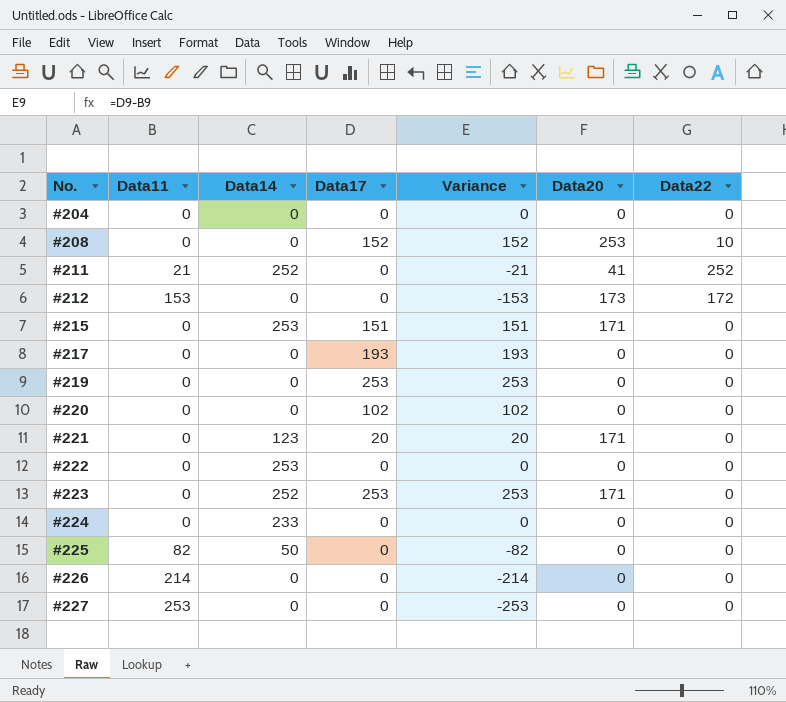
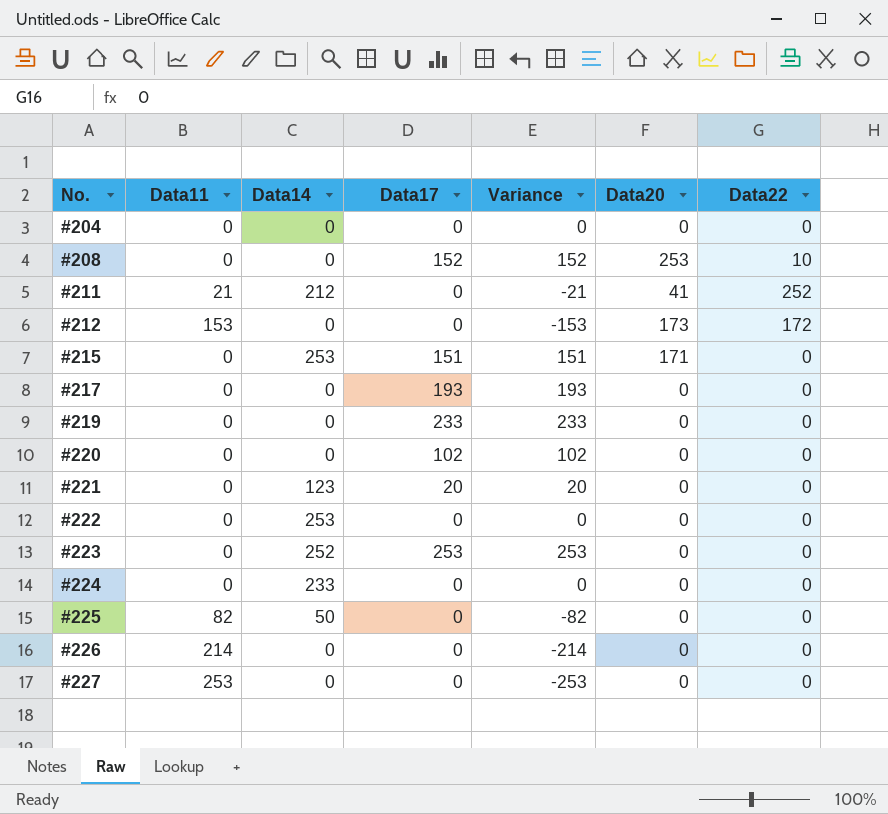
#211 | Data14: 252 -> 212
#219 | Data17: 253 -> 233
#219 | Variance: 253 -> 233
#221 | Data20: 171 -> 0
#223 | Data20: 171 -> 0

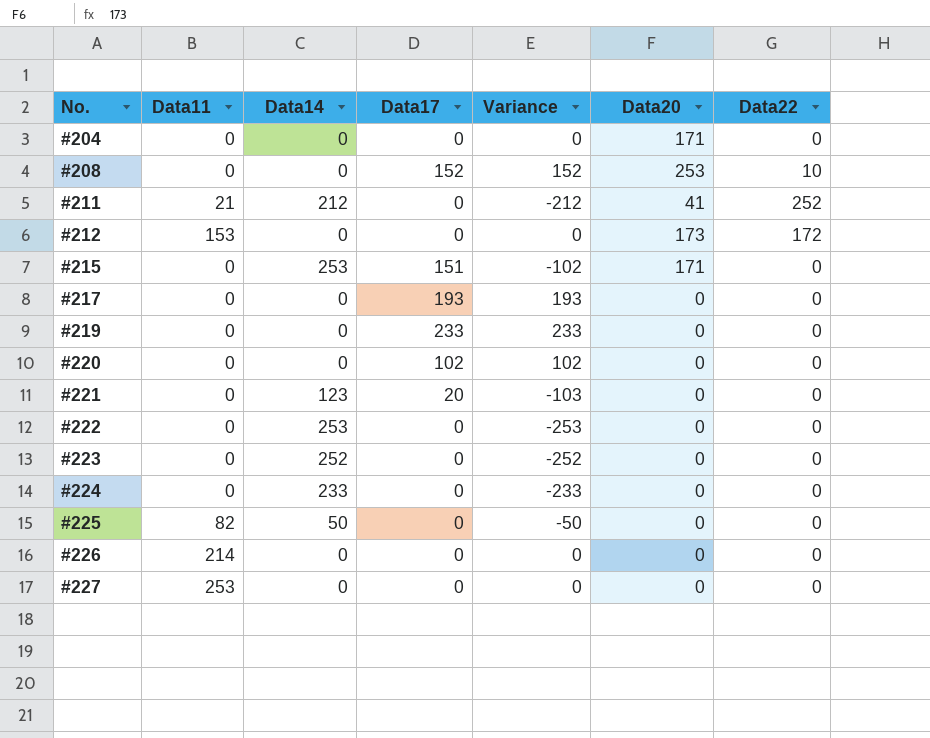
column Variance | formula: [Data17] - [Data11] -> [Data17] - [Data14]
#204 | Data20: 0 -> 171
#223 | Data17: 253 -> 0

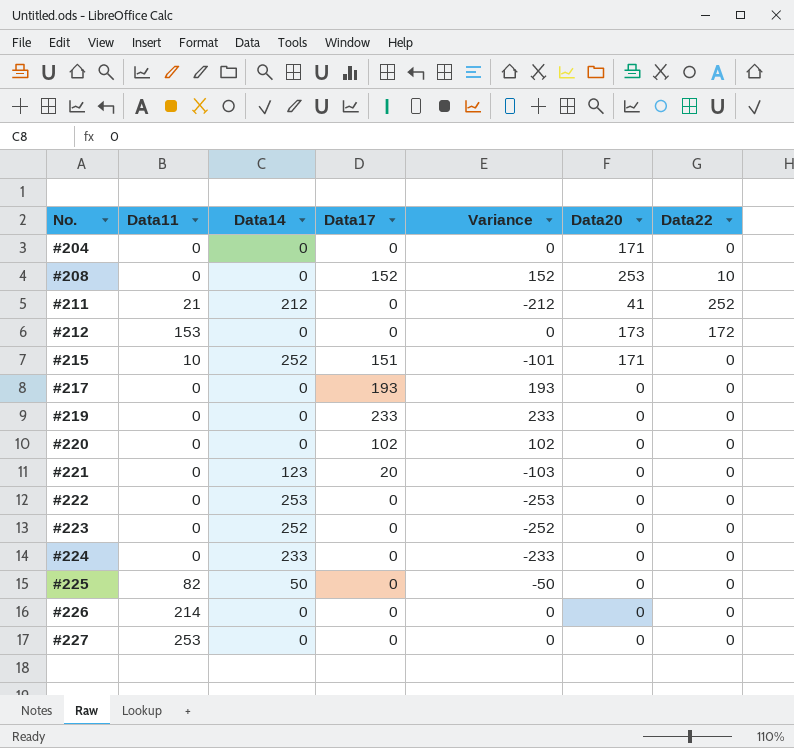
#215 | Data11: 0 -> 10
#215 | Data14: 253 -> 252
#215 | Variance: -102 -> -101

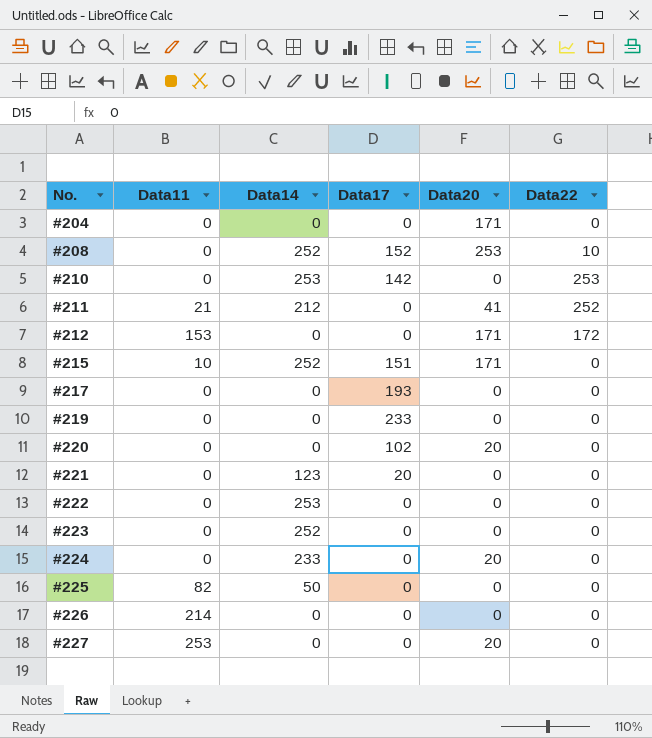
column Variance | formula: [Data17] - [Data14] -> none
#208 | Data14: 0 -> 252
row #210: none -> 0 | 253 | 142 | 0 | 253
#212 | Data20: 173 -> 171
#220 | Data20: 0 -> 20
#224 | Data20: 0 -> 20
#227 | Data20: 0 -> 20

